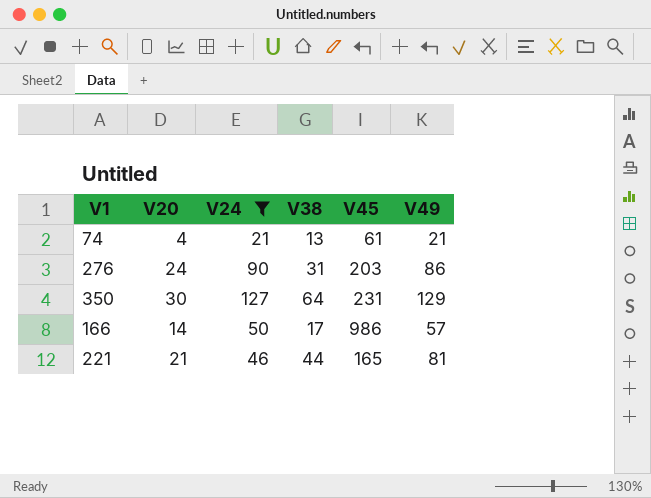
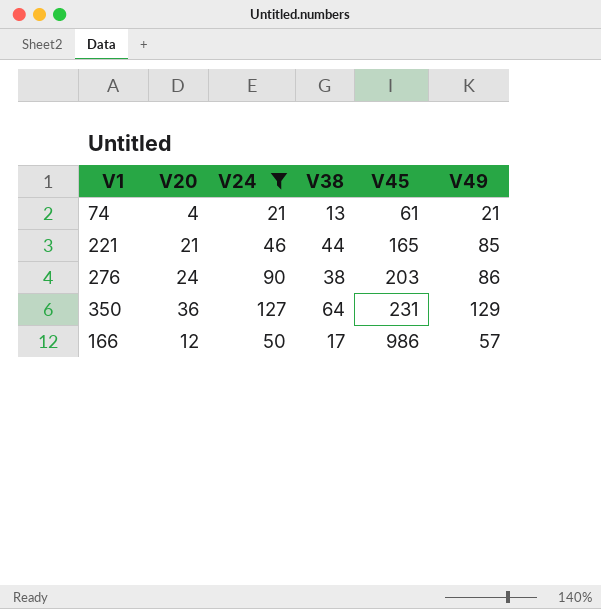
row order: none -> V45 ascending
221 | V49: 81 -> 85
276 | V38: 31 -> 38
350 | V20: 30 -> 36
166 | V20: 14 -> 12

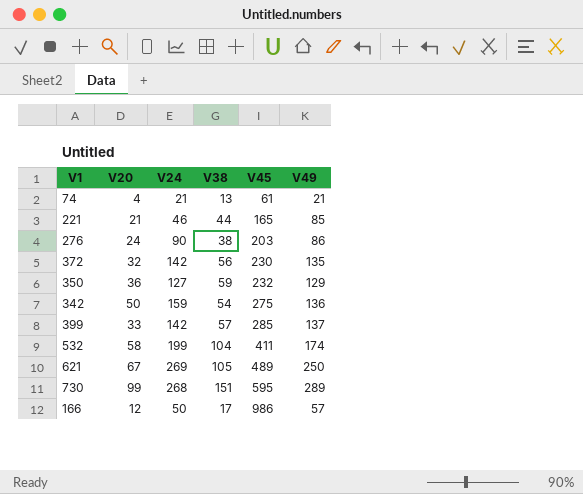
filter: V24 <= 127 -> none
350 | V38: 64 -> 59
350 | V45: 231 -> 232

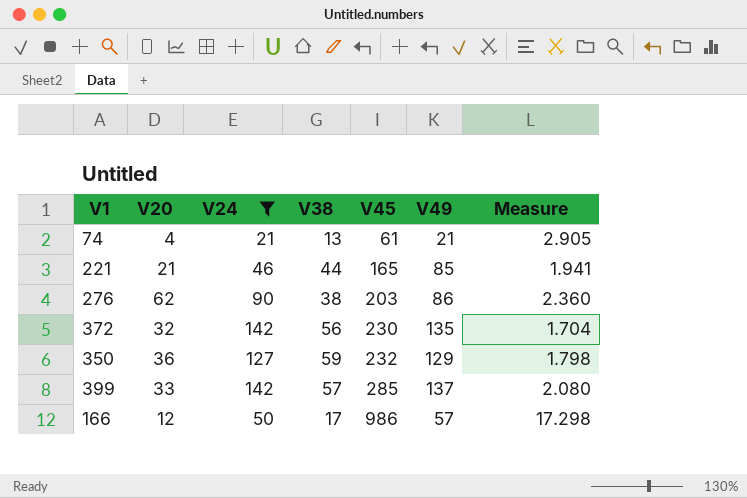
filter: none -> V24 <= 142
column Measure | formula: none -> [V45] / [V49]
276 | V20: 24 -> 62

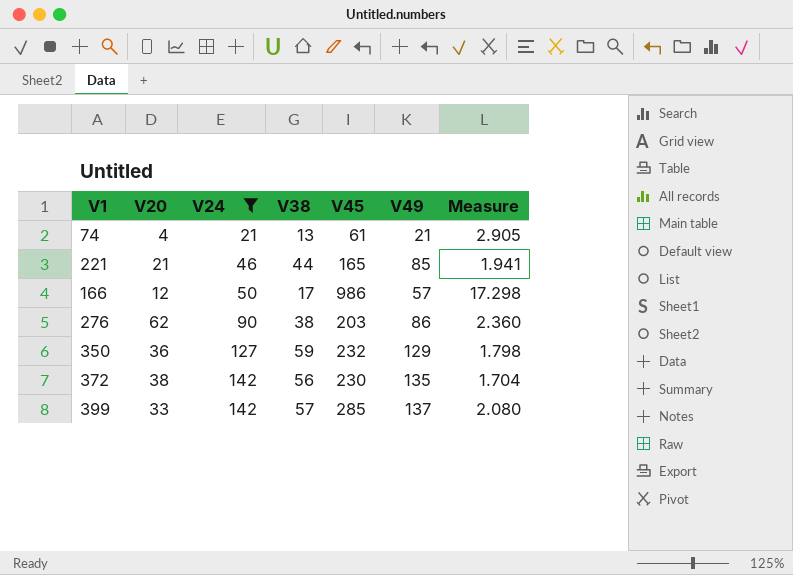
row order: V45 ascending -> V24 ascending
372 | V20: 32 -> 38

